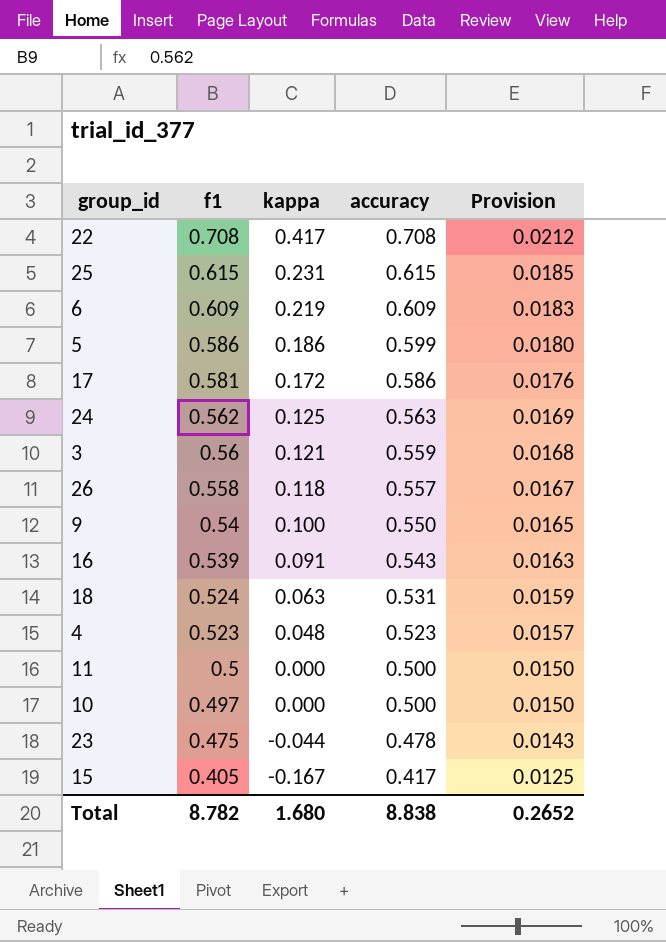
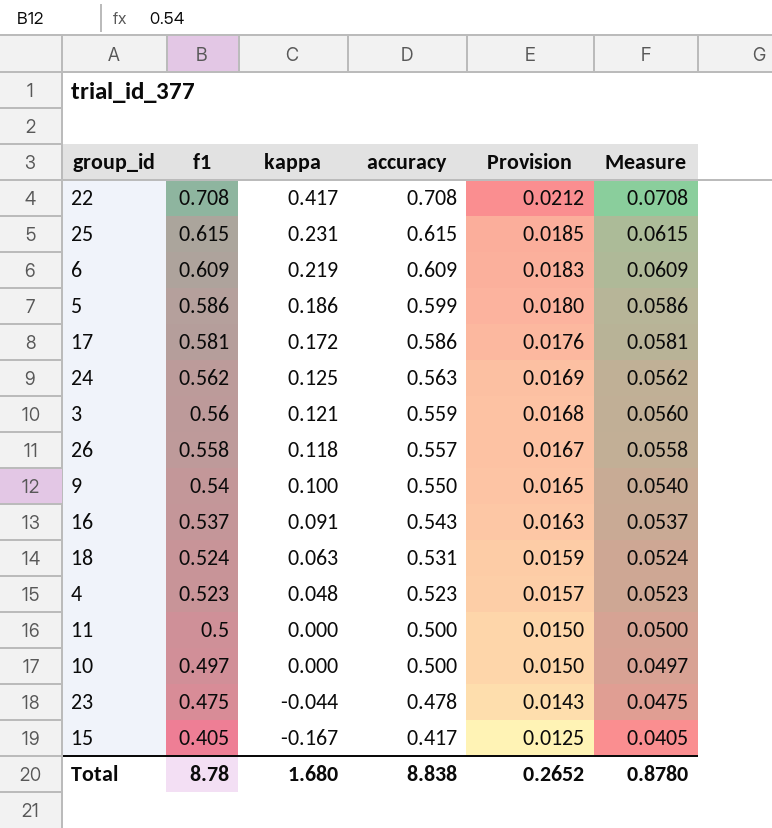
column Measure | formula: none -> [f1] * 0.1
16 | f1: 0.539 -> 0.537
Total | f1: 8.782 -> 8.78

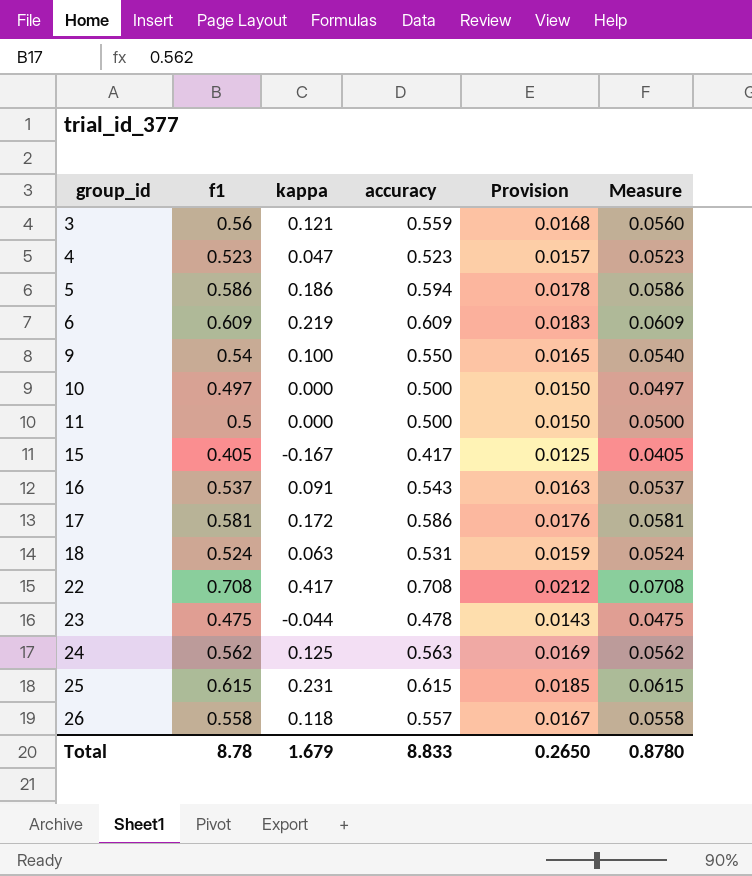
row order: f1 descending -> group_id ascending
4 | kappa: 0.048 -> 0.047
5 | accuracy: 0.599 -> 0.594
5 | Provision: 0.0180 -> 0.0178
Total | kappa: 1.680 -> 1.679
Total | accuracy: 8.838 -> 8.833
Total | Provision: 0.2652 -> 0.2650

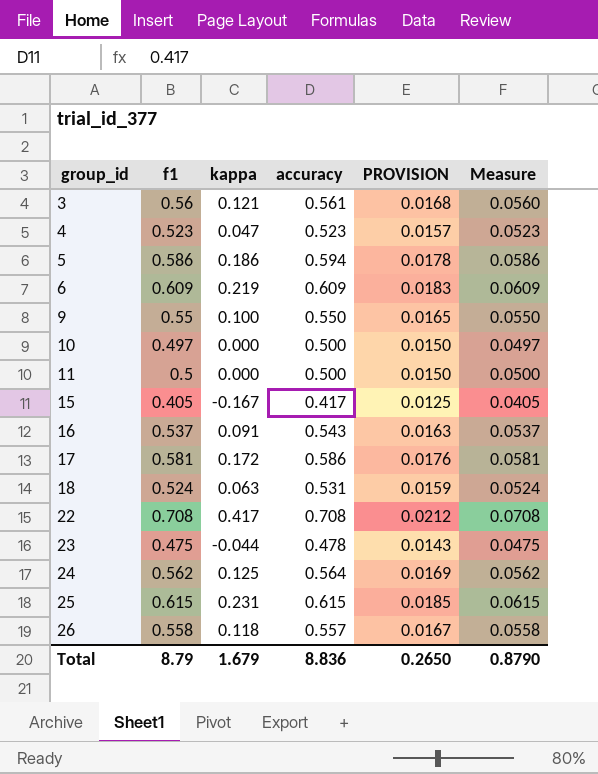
column name: Provision -> PROVISION
3 | accuracy: 0.559 -> 0.561
9 | f1: 0.54 -> 0.55
9 | Measure: 0.0540 -> 0.0550
24 | accuracy: 0.563 -> 0.564
Total | f1: 8.78 -> 8.79
Total | accuracy: 8.833 -> 8.836
Total | Measure: 0.8780 -> 0.8790

